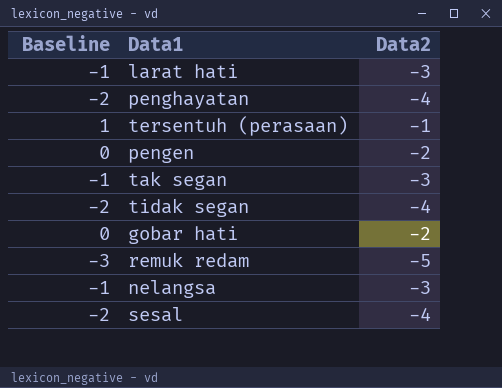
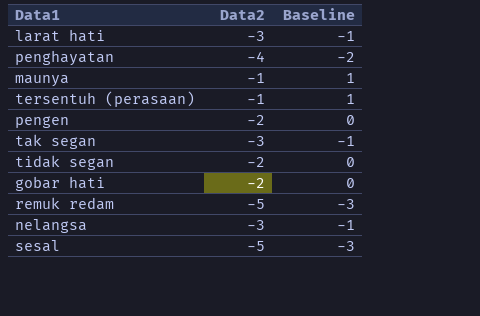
column Baseline | position: 1 -> 3
row maunya: none -> -1 | 1
tidak segan | Data2: -4 -> -2
tidak segan | Baseline: -2 -> 0
sesal | Data2: -4 -> -5
sesal | Baseline: -2 -> -3

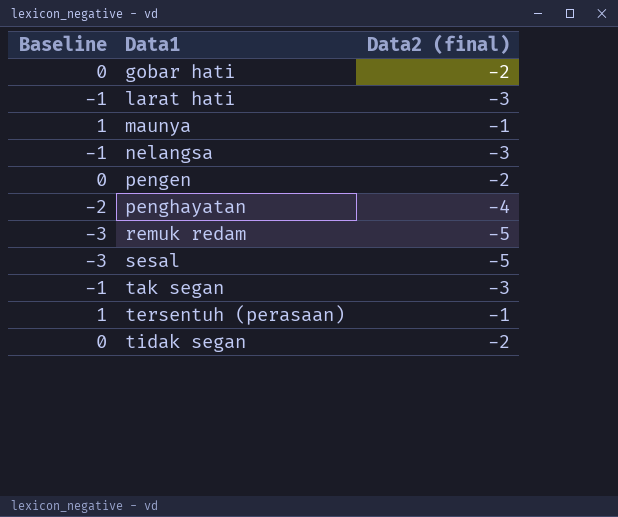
row order: none -> Data1 ascending
column Baseline | position: 3 -> 1
column name: Data2 -> Data2 (final)

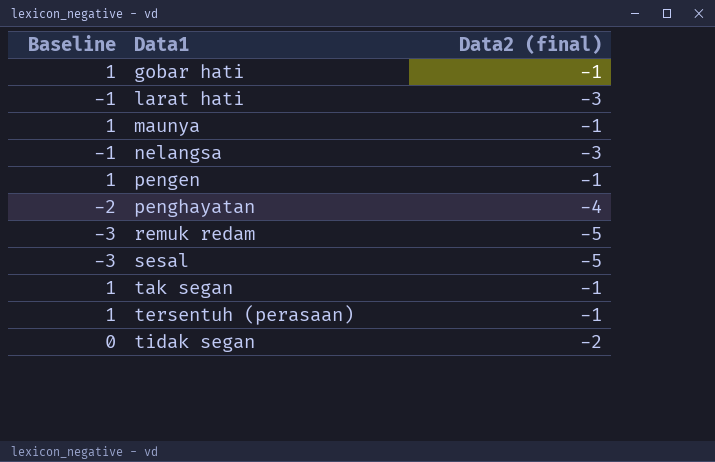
gobar hati | Baseline: 0 -> 1
gobar hati | Data2 (final): -2 -> -1
pengen | Baseline: 0 -> 1
pengen | Data2 (final): -2 -> -1
tak segan | Baseline: -1 -> 1
tak segan | Data2 (final): -3 -> -1

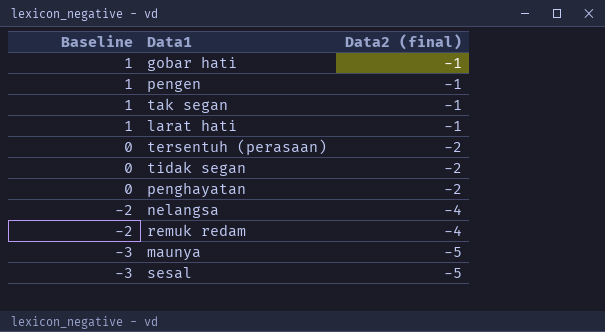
row order: Data1 ascending -> Baseline descending
larat hati | Baseline: -1 -> 1
larat hati | Data2 (final): -3 -> -1
tersentuh (perasaan) | Baseline: 1 -> 0
tersentuh (perasaan) | Data2 (final): -1 -> -2
penghayatan | Baseline: -2 -> 0
penghayatan | Data2 (final): -4 -> -2
nelangsa | Baseline: -1 -> -2
nelangsa | Data2 (final): -3 -> -4
remuk redam | Baseline: -3 -> -2
remuk redam | Data2 (final): -5 -> -4
maunya | Baseline: 1 -> -3
maunya | Data2 (final): -1 -> -5

